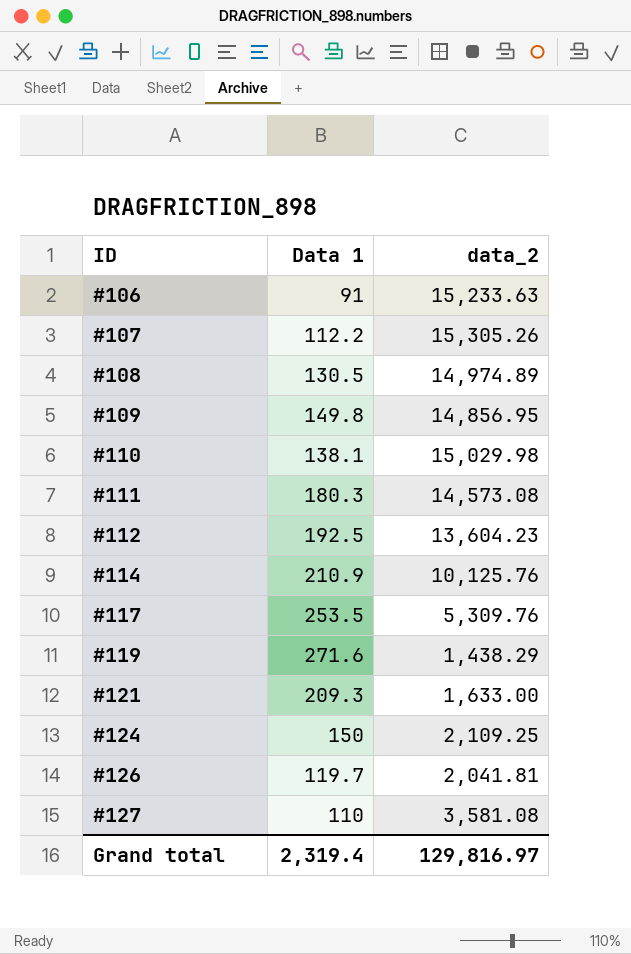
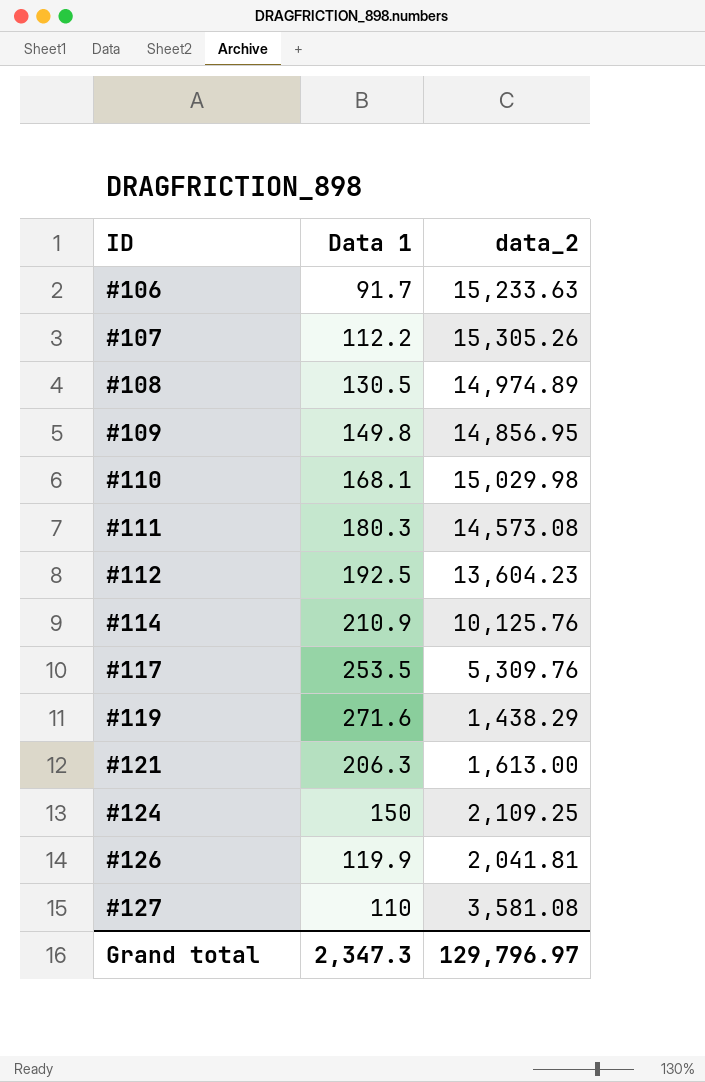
#106 | Data 1: 91 -> 91.7
#110 | Data 1: 138.1 -> 168.1
#121 | Data 1: 209.3 -> 206.3
#121 | data_2: 1,633.00 -> 1,613.00
#126 | Data 1: 119.7 -> 119.9
Grand total | Data 1: 2,319.4 -> 2,347.3
Grand total | data_2: 129,816.97 -> 129,796.97

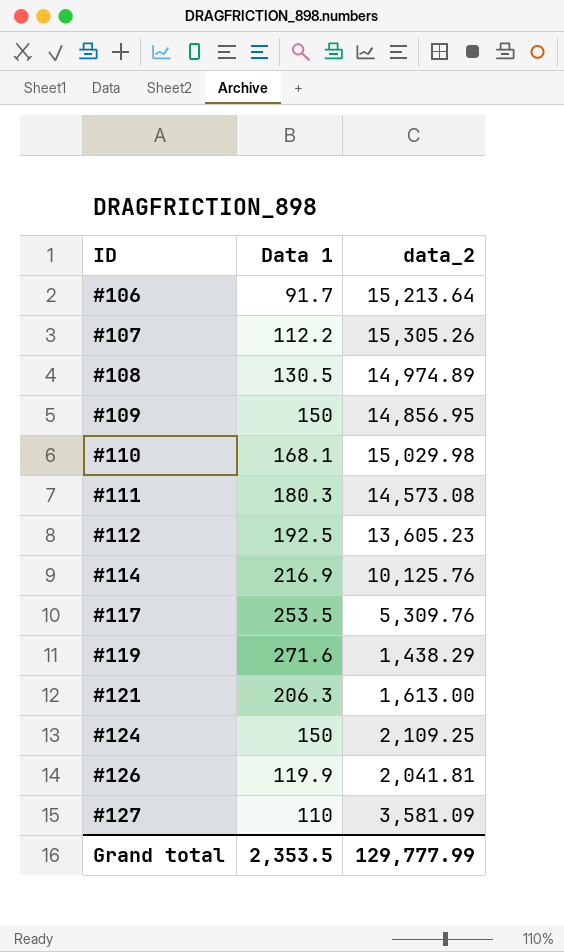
#106 | data_2: 15,233.63 -> 15,213.64
#109 | Data 1: 149.8 -> 150
#112 | data_2: 13,604.23 -> 13,605.23
#114 | Data 1: 210.9 -> 216.9
#127 | data_2: 3,581.08 -> 3,581.09
Grand total | Data 1: 2,347.3 -> 2,353.5
Grand total | data_2: 129,796.97 -> 129,777.99

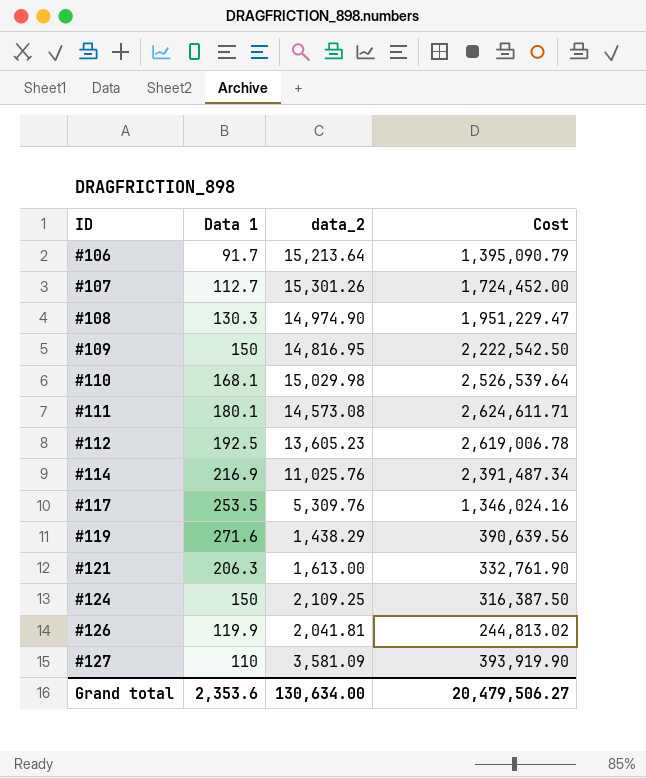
column Cost | formula: none -> [Data 1] * [data_2]
#107 | Data 1: 112.2 -> 112.7
#107 | data_2: 15,305.26 -> 15,301.26
#108 | Data 1: 130.5 -> 130.3
#108 | data_2: 14,974.89 -> 14,974.90
#109 | data_2: 14,856.95 -> 14,816.95
#111 | Data 1: 180.3 -> 180.1
#114 | data_2: 10,125.76 -> 11,025.76
Grand total | Data 1: 2,353.5 -> 2,353.6
Grand total | data_2: 129,777.99 -> 130,634.00

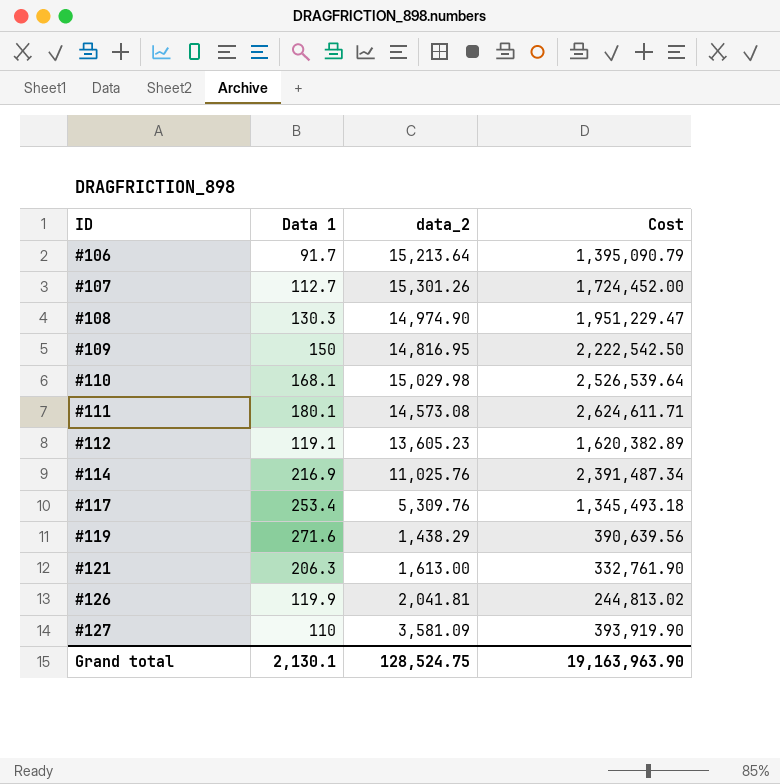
row #124: 150 | 2,109.25 | 316,387.50 -> none
#112 | Data 1: 192.5 -> 119.1
#112 | Cost: 2,619,006.78 -> 1,620,382.89
#117 | Data 1: 253.5 -> 253.4
#117 | Cost: 1,346,024.16 -> 1,345,493.18
Grand total | Data 1: 2,353.6 -> 2,130.1
Grand total | data_2: 130,634.00 -> 128,524.75
Grand total | Cost: 20,479,506.27 -> 19,163,963.90

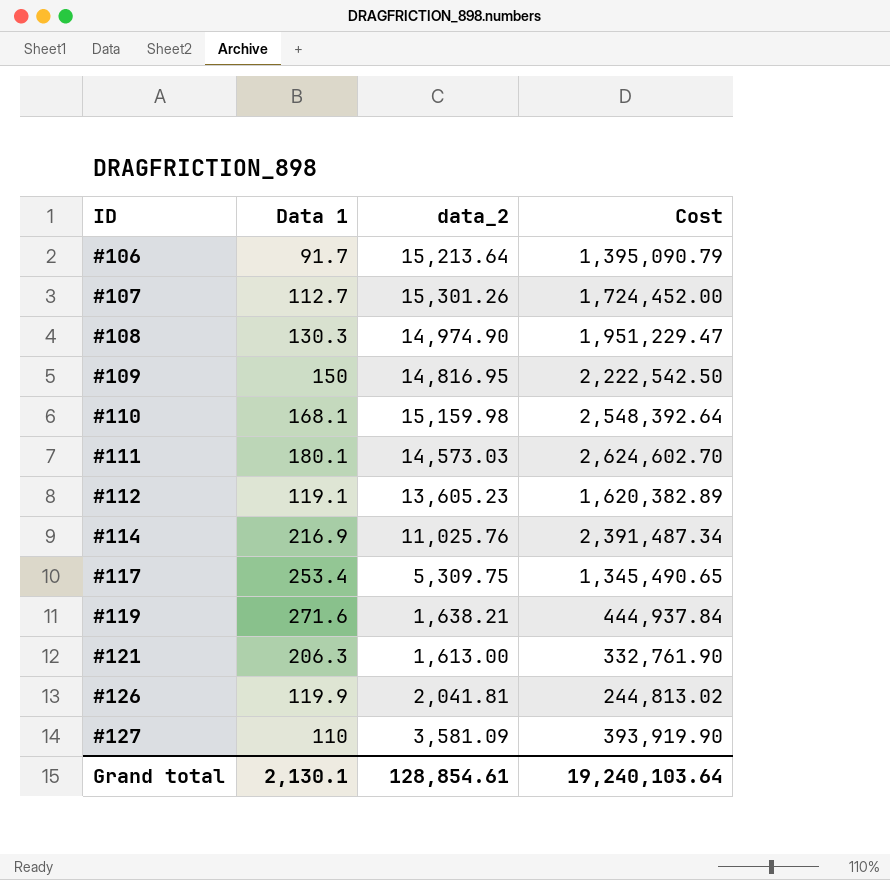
#110 | data_2: 15,029.98 -> 15,159.98
#110 | Cost: 2,526,539.64 -> 2,548,392.64
#111 | data_2: 14,573.08 -> 14,573.03
#111 | Cost: 2,624,611.71 -> 2,624,602.70
#117 | data_2: 5,309.76 -> 5,309.75
#117 | Cost: 1,345,493.18 -> 1,345,490.65
#119 | data_2: 1,438.29 -> 1,638.21
#119 | Cost: 390,639.56 -> 444,937.84
Grand total | data_2: 128,524.75 -> 128,854.61
Grand total | Cost: 19,163,963.90 -> 19,240,103.64

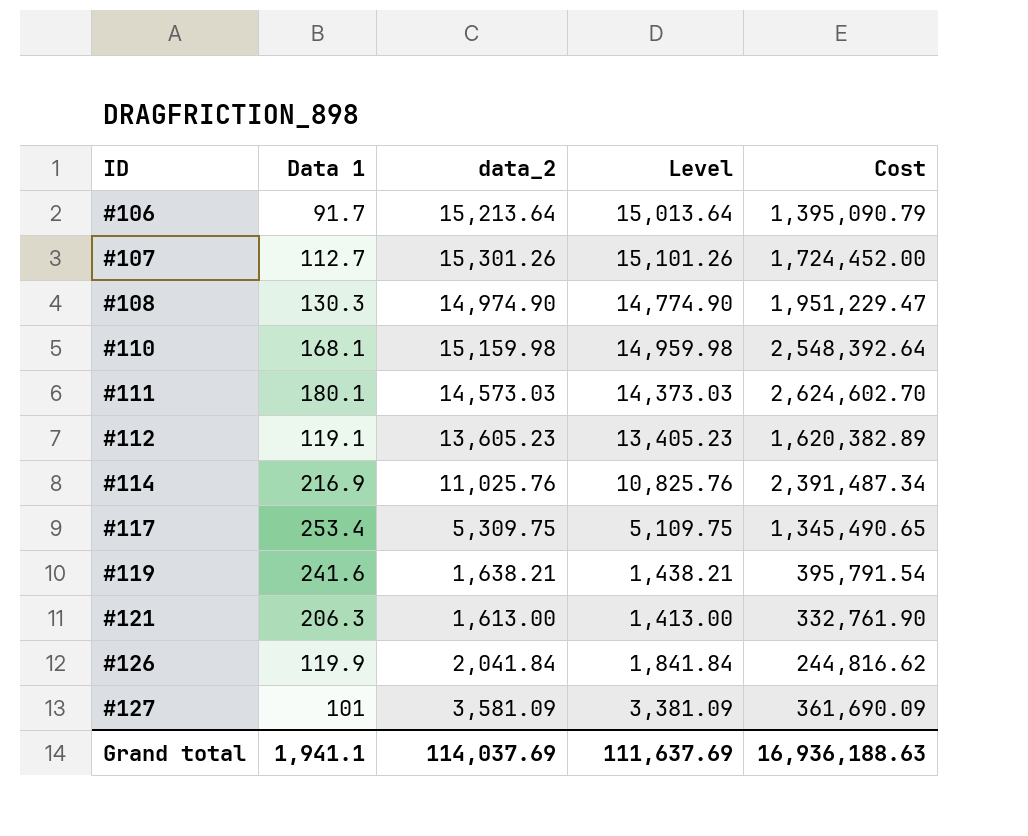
column Level | formula: none -> [data_2] - 200
row #109: 150 | 14,816.95 | 2,222,542.50 -> none
#119 | Data 1: 271.6 -> 241.6
#119 | Cost: 444,937.84 -> 395,791.54
#126 | data_2: 2,041.81 -> 2,041.84
#126 | Cost: 244,813.02 -> 244,816.62
#127 | Data 1: 110 -> 101
#127 | Cost: 393,919.90 -> 361,690.09
Grand total | Data 1: 2,130.1 -> 1,941.1
Grand total | data_2: 128,854.61 -> 114,037.69
Grand total | Cost: 19,240,103.64 -> 16,936,188.63

